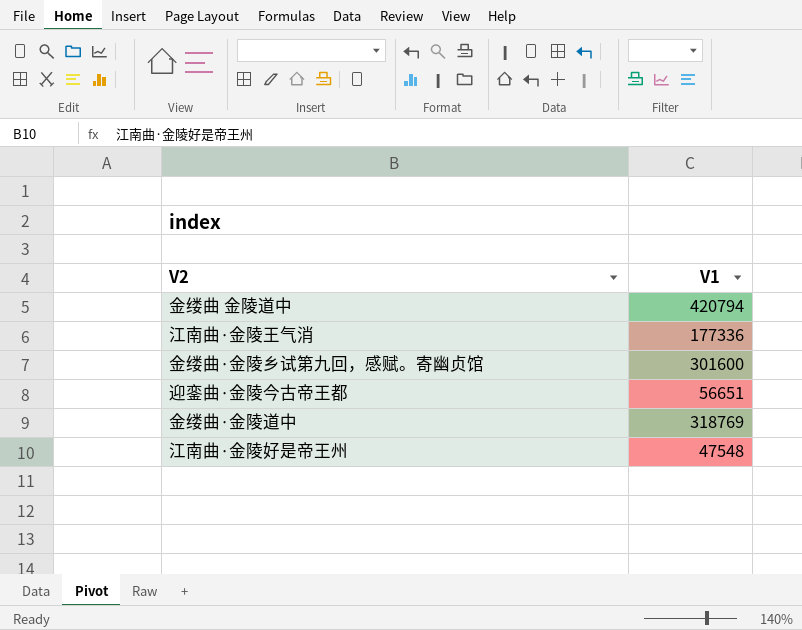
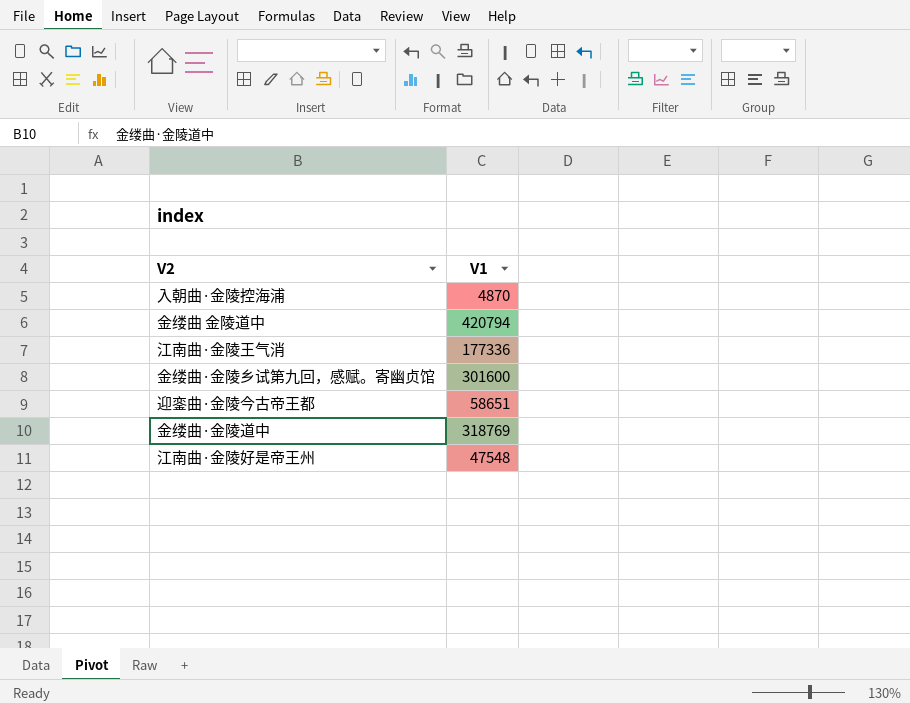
row 入朝曲·金陵控海浦: none -> 4870
迎銮曲·金陵今古帝王都 | V1: 56651 -> 58651

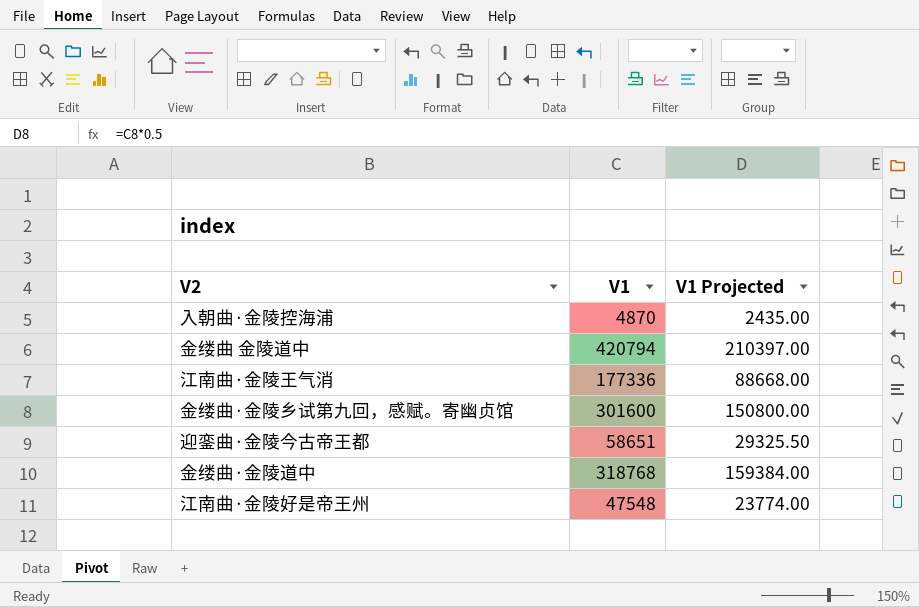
column V1 Projected | formula: none -> [V1] * 0.5
金缕曲·金陵道中 | V1: 318769 -> 318768

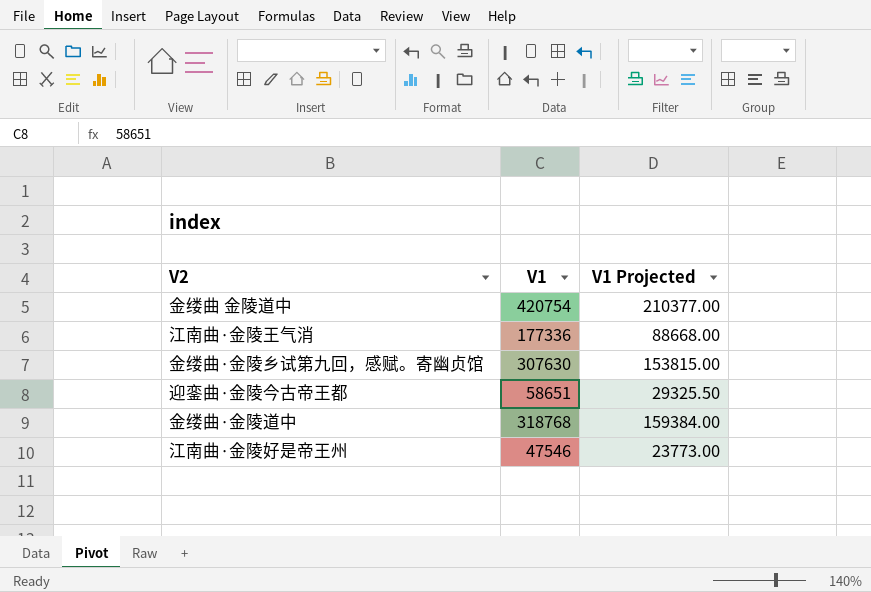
row 入朝曲·金陵控海浦: 4870 | 2435.00 -> none
金缕曲 金陵道中 | V1: 420794 -> 420754
金缕曲 金陵道中 | V1 Projected: 210397.00 -> 210377.00
金缕曲·金陵乡试第九回，感赋。寄幽贞馆 | V1: 301600 -> 307630
金缕曲·金陵乡试第九回，感赋。寄幽贞馆 | V1 Projected: 150800.00 -> 153815.00
江南曲·金陵好是帝王州 | V1: 47548 -> 47546
江南曲·金陵好是帝王州 | V1 Projected: 23774.00 -> 23773.00

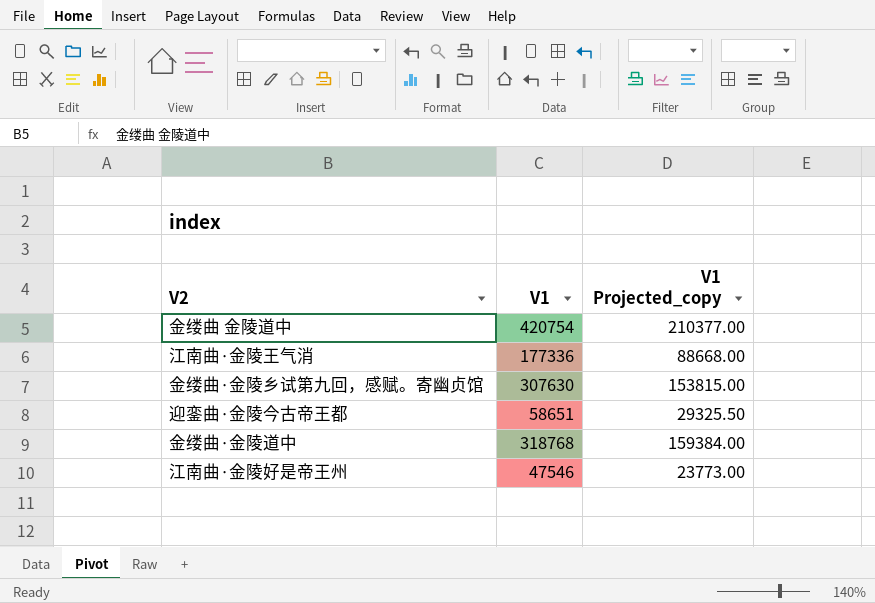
column name: V1 Projected -> V1 Projected_copy

